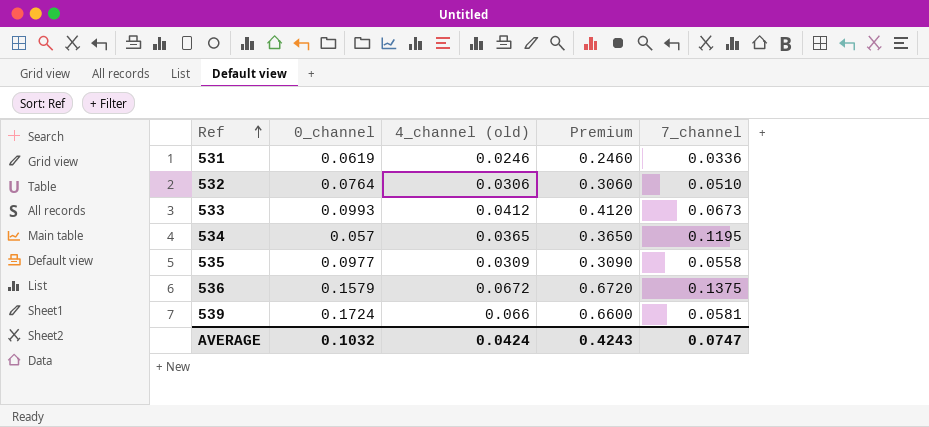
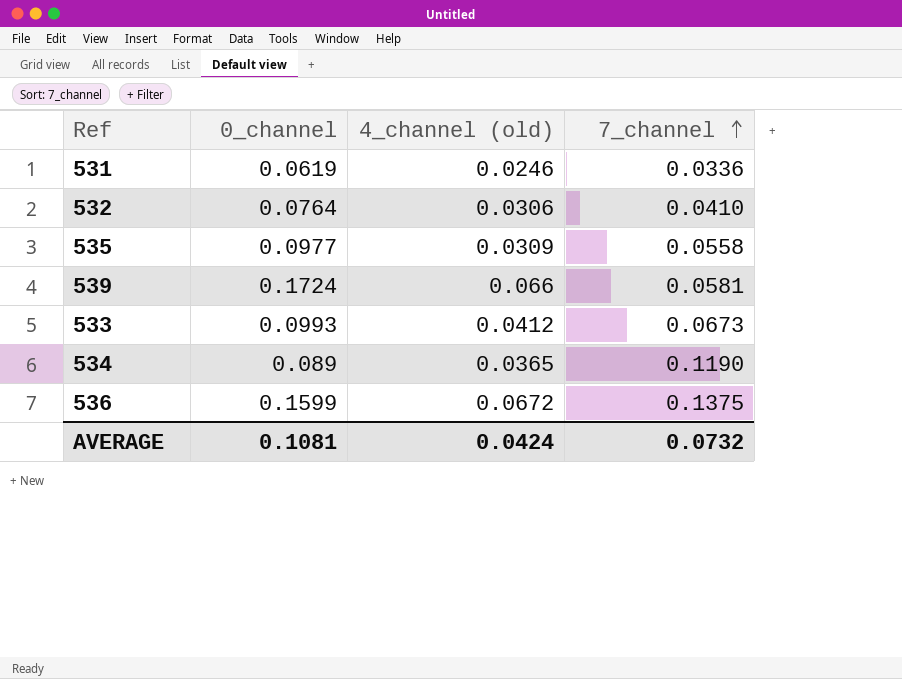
row order: Ref ascending -> 7_channel ascending
column Premium | formula: [4_channel (old)] * 10 -> none
532 | 7_channel: 0.0510 -> 0.0410
534 | 0_channel: 0.057 -> 0.089
534 | 7_channel: 0.1195 -> 0.1190
536 | 0_channel: 0.1579 -> 0.1599
AVERAGE | 0_channel: 0.1032 -> 0.1081
AVERAGE | 7_channel: 0.0747 -> 0.0732

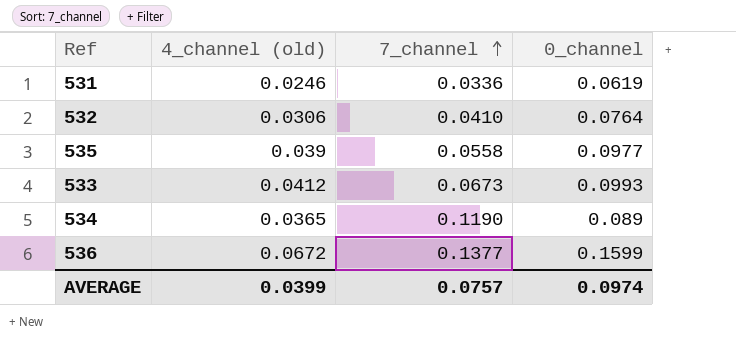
column 0_channel | position: 2 -> 4
row 539: 0.1724 | 0.066 | 0.0581 -> none
535 | 4_channel (old): 0.0309 -> 0.039
536 | 7_channel: 0.1375 -> 0.1377
AVERAGE | 4_channel (old): 0.0424 -> 0.0399
AVERAGE | 7_channel: 0.0732 -> 0.0757
AVERAGE | 0_channel: 0.1081 -> 0.0974

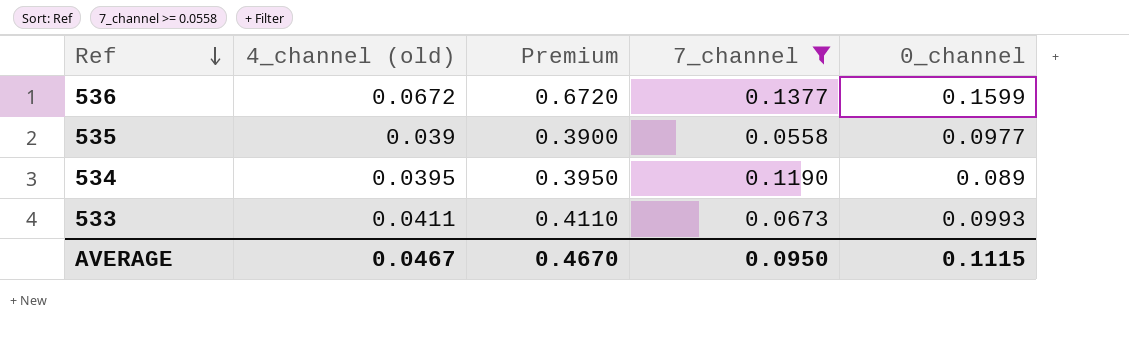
filter: none -> 7_channel >= 0.0558
row order: 7_channel ascending -> Ref descending
column Premium | formula: none -> [4_channel (old)] * 10
534 | 4_channel (old): 0.0365 -> 0.0395
533 | 4_channel (old): 0.0412 -> 0.0411
AVERAGE | 4_channel (old): 0.0399 -> 0.0467
AVERAGE | 7_channel: 0.0757 -> 0.0950
AVERAGE | 0_channel: 0.0974 -> 0.1115

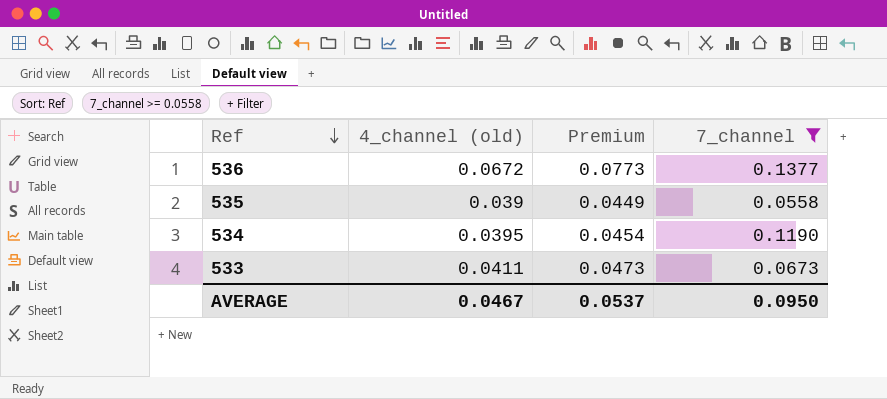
column 0_channel | position: 5 -> none
column Premium | formula: [4_channel (old)] * 10 -> [4_channel (old)] * 1.15
AVERAGE | Premium: 0.4670 -> 0.0537

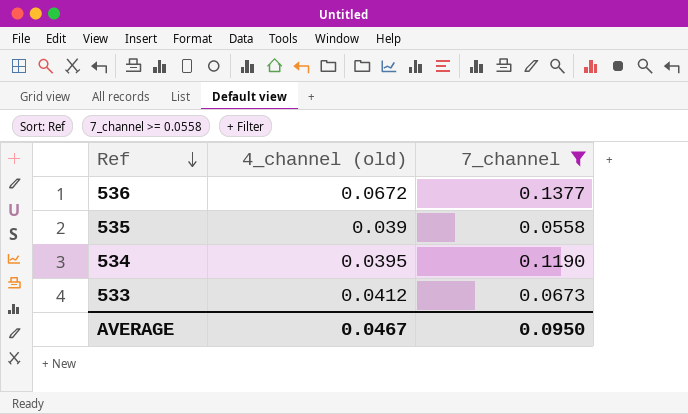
column Premium | formula: [4_channel (old)] * 1.15 -> none
533 | 4_channel (old): 0.0411 -> 0.0412

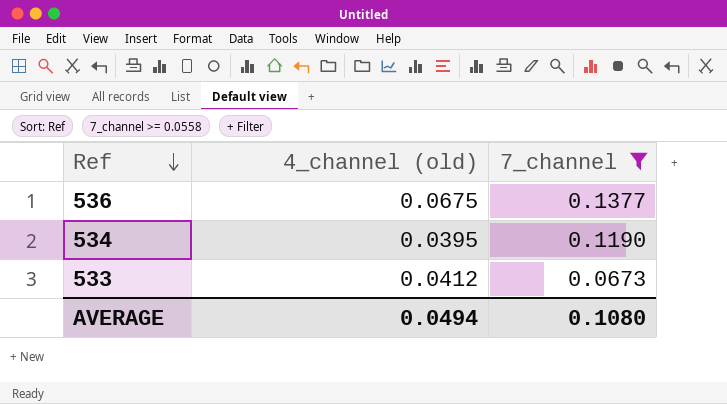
row 535: 0.039 | 0.0558 -> none
536 | 4_channel (old): 0.0672 -> 0.0675
AVERAGE | 4_channel (old): 0.0467 -> 0.0494
AVERAGE | 7_channel: 0.0950 -> 0.1080

